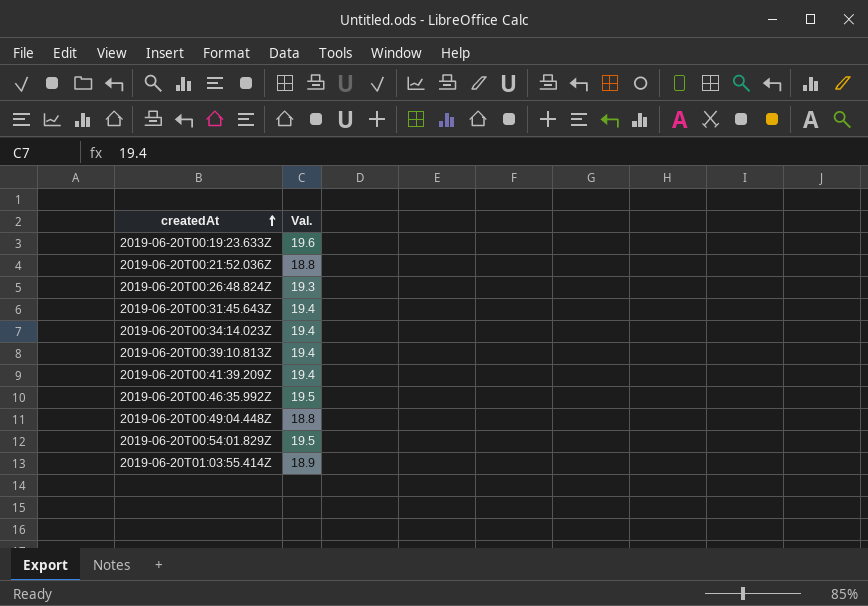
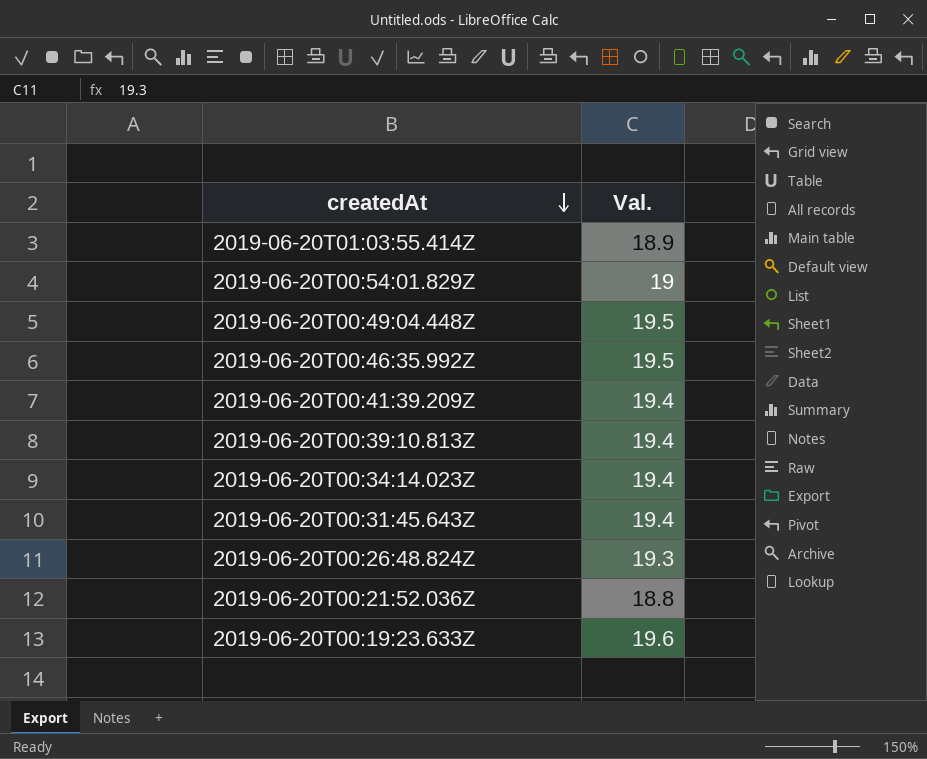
row order: createdAt ascending -> createdAt descending
2019-06-20T00:54:01.829Z | Val.: 19.5 -> 19
2019-06-20T00:49:04.448Z | Val.: 18.8 -> 19.5

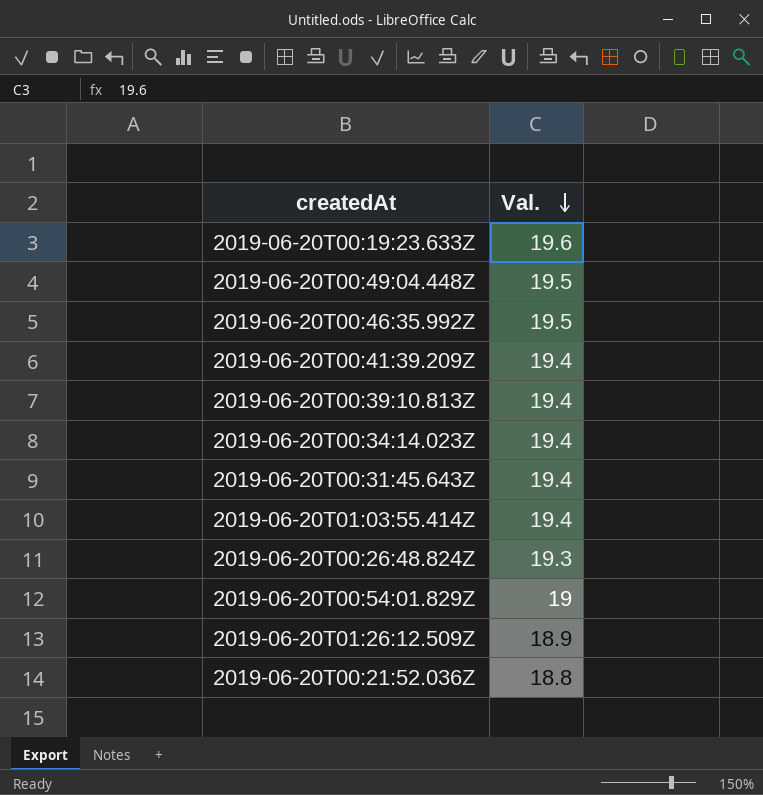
row order: createdAt descending -> Val. descending
2019-06-20T01:03:55.414Z | Val.: 18.9 -> 19.4
row 2019-06-20T01:26:12.509Z: none -> 18.9

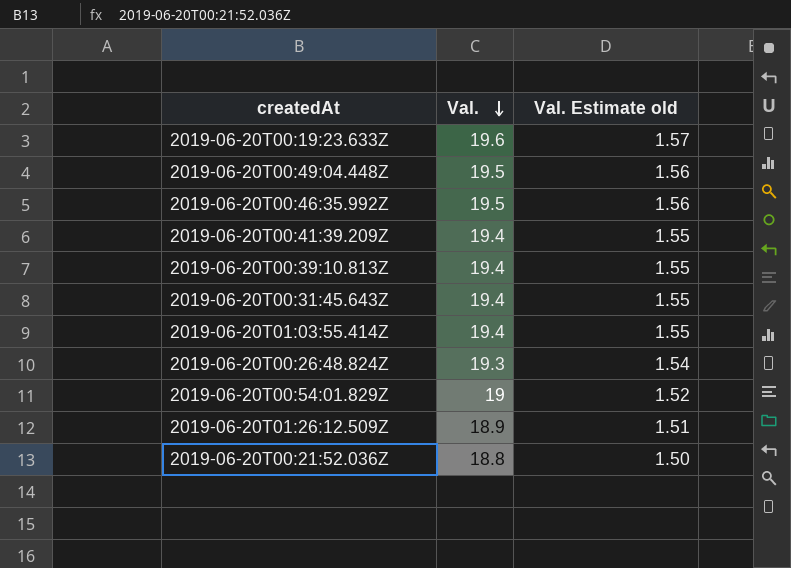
column Val. Estimate old | formula: none -> [Val.] * 0.08
row 2019-06-20T00:34:14.023Z: 19.4 -> none

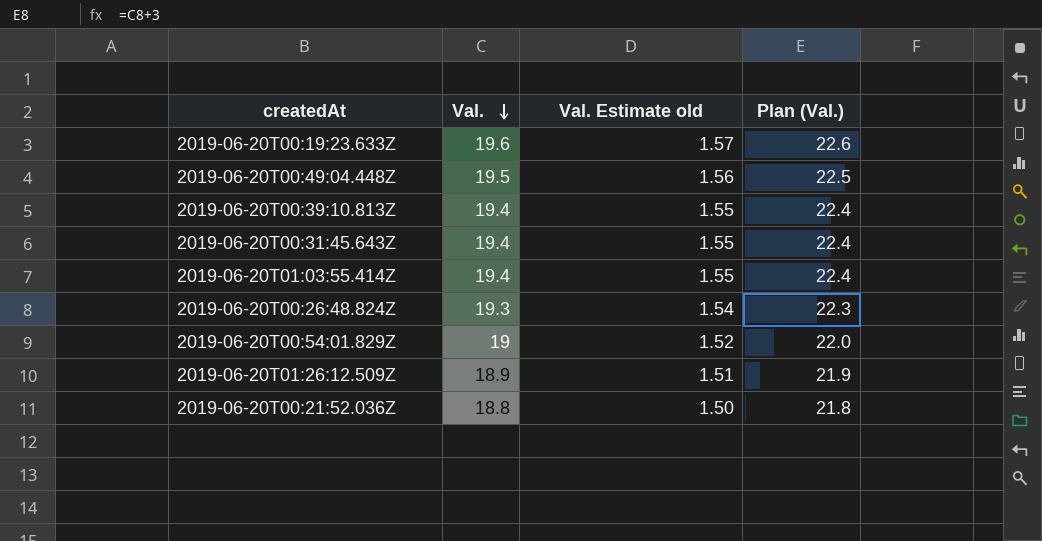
column Plan (Val.) | formula: none -> [Val.] + 3
row 2019-06-20T00:46:35.992Z: 19.5 | 1.56 -> none
row 2019-06-20T00:41:39.209Z: 19.4 | 1.55 -> none

